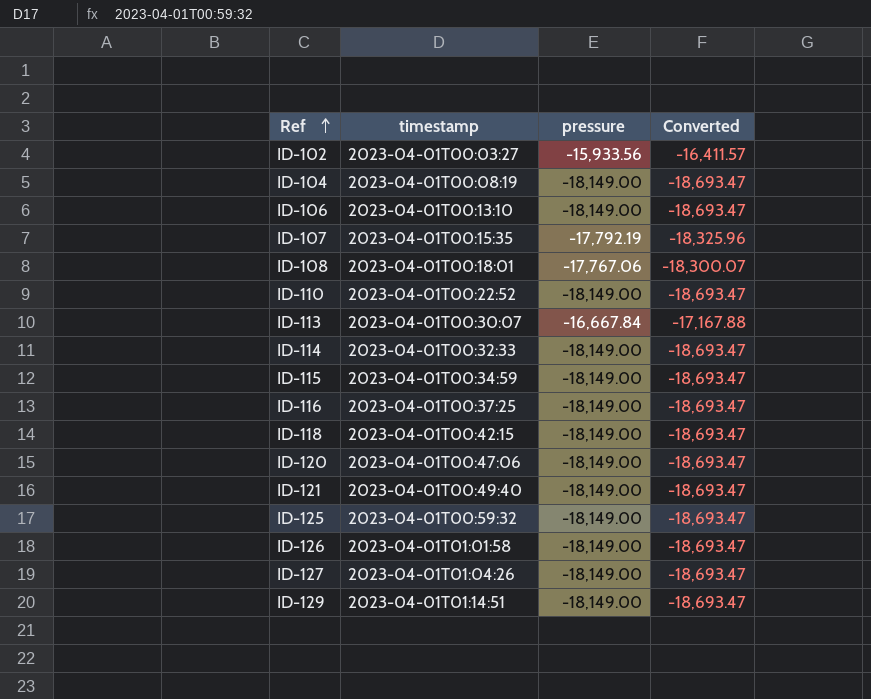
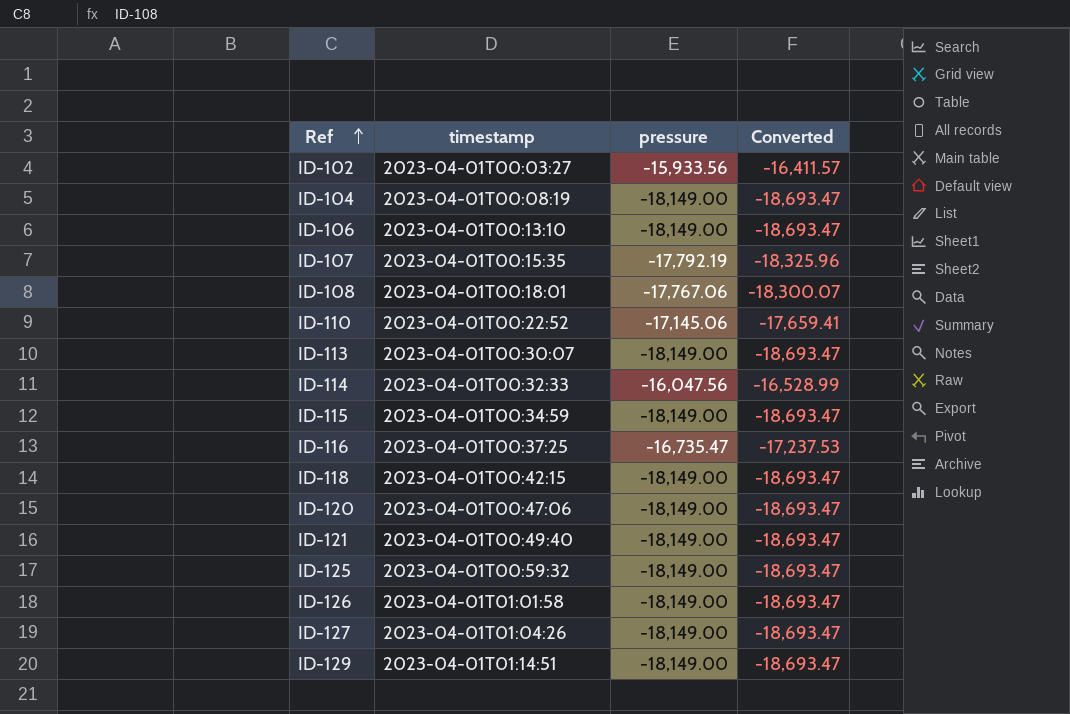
ID-110 | pressure: -18,149.00 -> -17,145.06
ID-110 | Converted: -18,693.47 -> -17,659.41
ID-113 | pressure: -16,667.84 -> -18,149.00
ID-113 | Converted: -17,167.88 -> -18,693.47
ID-114 | pressure: -18,149.00 -> -16,047.56
ID-114 | Converted: -18,693.47 -> -16,528.99
ID-116 | pressure: -18,149.00 -> -16,735.47
ID-116 | Converted: -18,693.47 -> -17,237.53

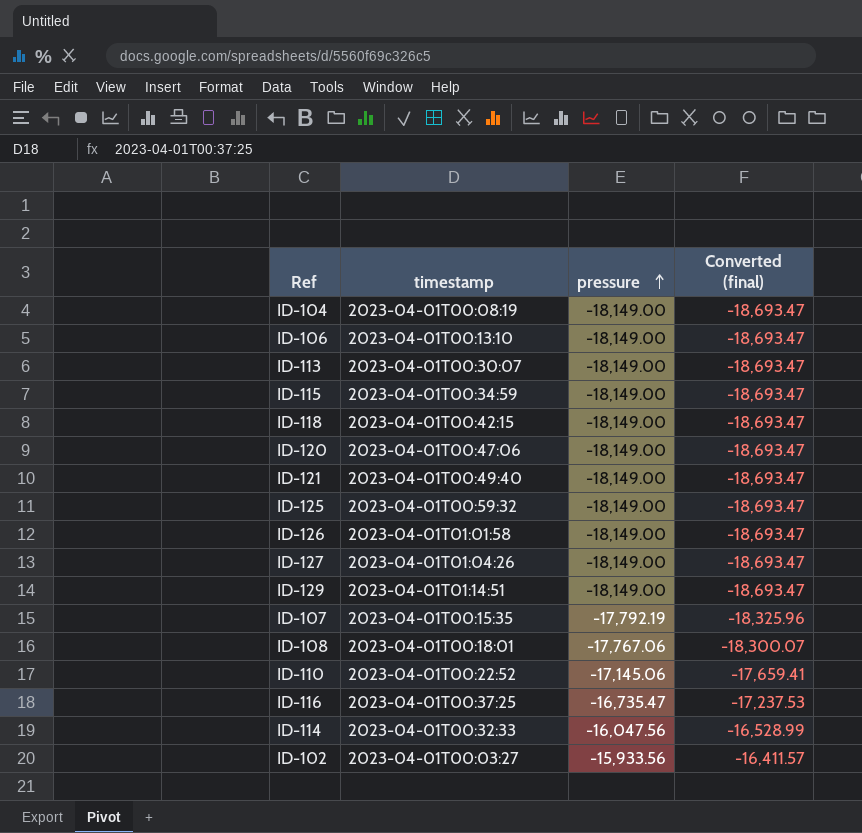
row order: Ref ascending -> pressure ascending
column name: Converted -> Converted (final)

